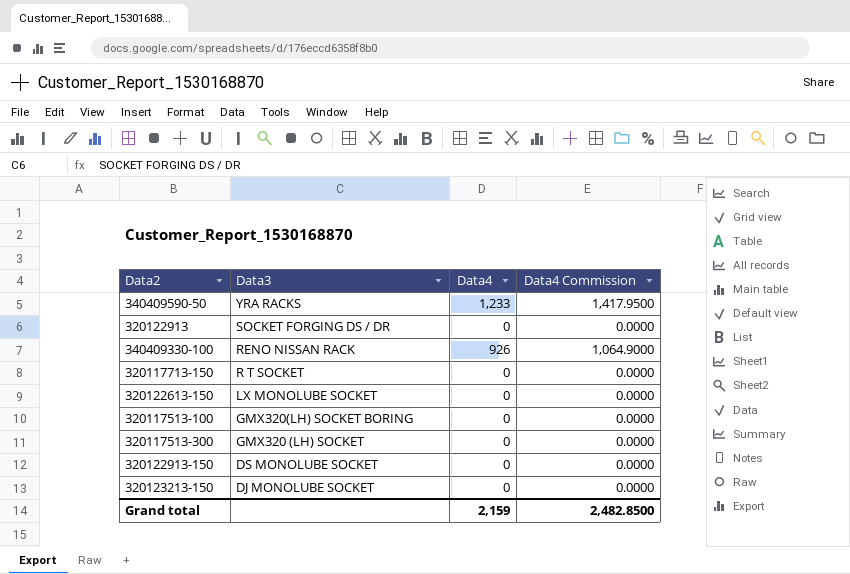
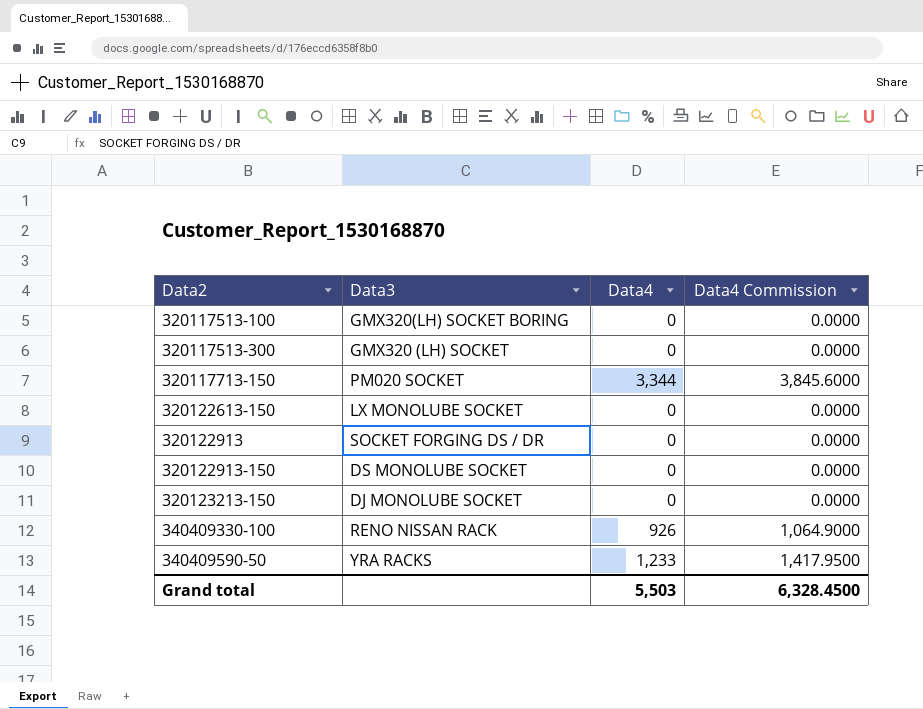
row order: Data3 descending -> Data2 ascending
320117713-150 | Data3: R T SOCKET -> PM020 SOCKET
320117713-150 | Data4: 0 -> 3,344
320117713-150 | Data4 Commission: 0.0000 -> 3,845.6000
Grand total | Data4: 2,159 -> 5,503
Grand total | Data4 Commission: 2,482.8500 -> 6,328.4500

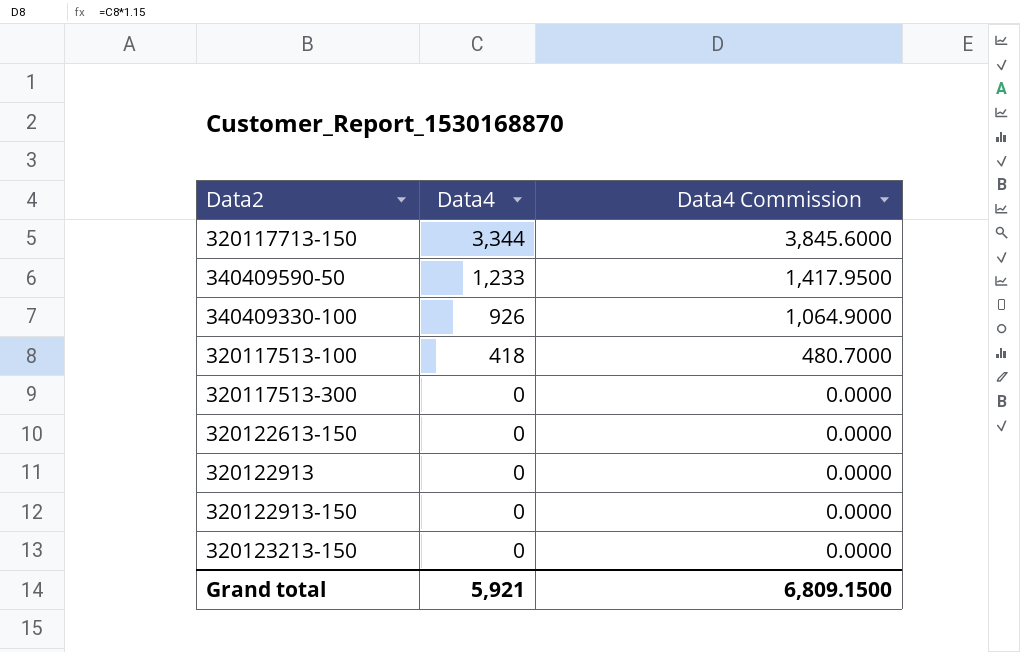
row order: Data2 ascending -> Data4 descending
column Data3 | position: 2 -> none
320117513-100 | Data4: 0 -> 418
320117513-100 | Data4 Commission: 0.0000 -> 480.7000
Grand total | Data4: 5,503 -> 5,921
Grand total | Data4 Commission: 6,328.4500 -> 6,809.1500

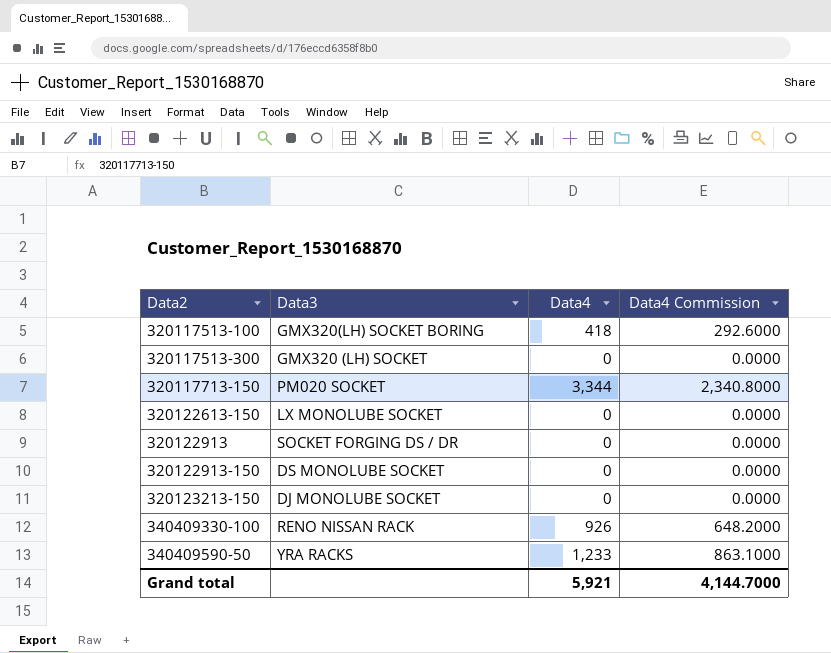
row order: Data4 descending -> Data2 ascending
column Data3 | position: none -> 2
column Data4 Commission | formula: [Data4] * 1.15 -> [Data4] * 0.7
Grand total | Data4 Commission: 6,809.1500 -> 4,144.7000

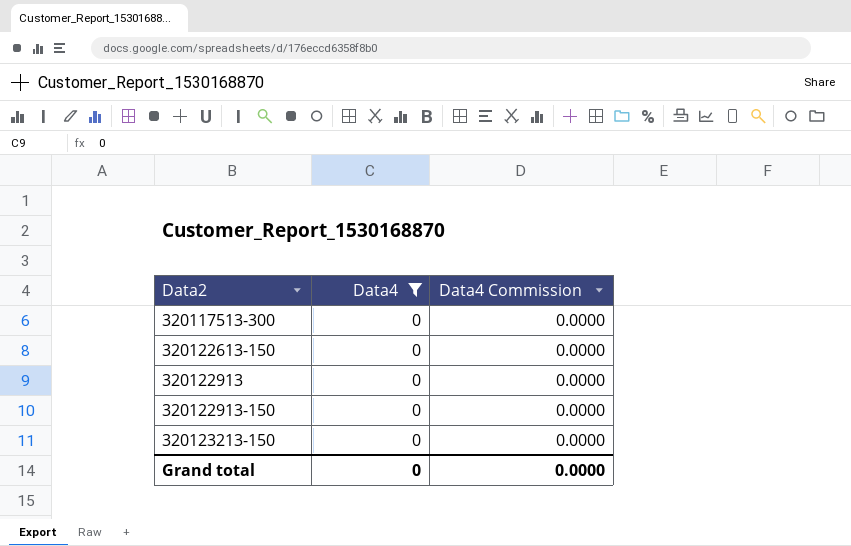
filter: none -> Data4 = 0
column Data3 | position: 2 -> none
Grand total | Data4: 5,921 -> 0
Grand total | Data4 Commission: 4,144.7000 -> 0.0000

